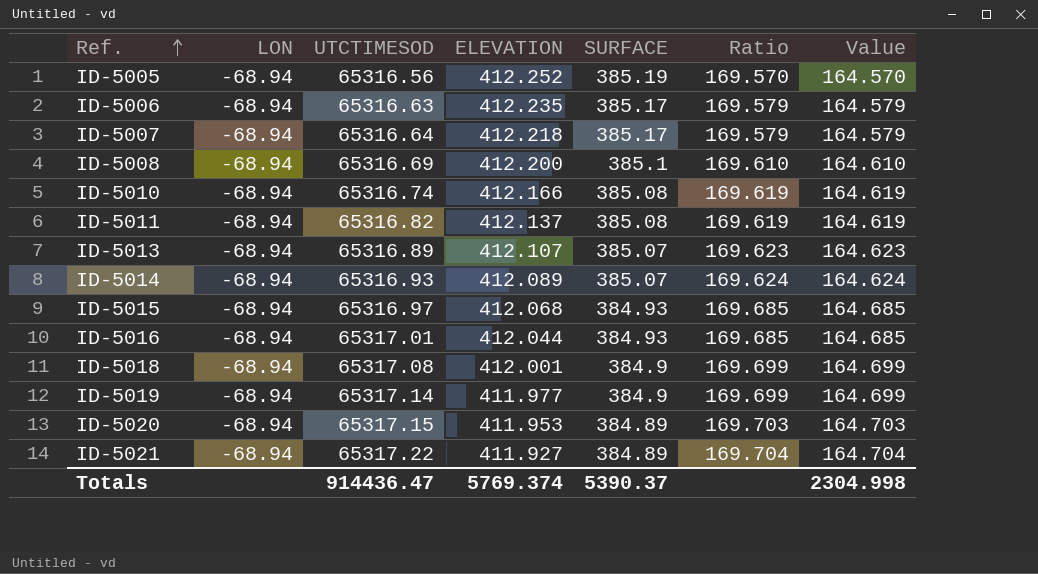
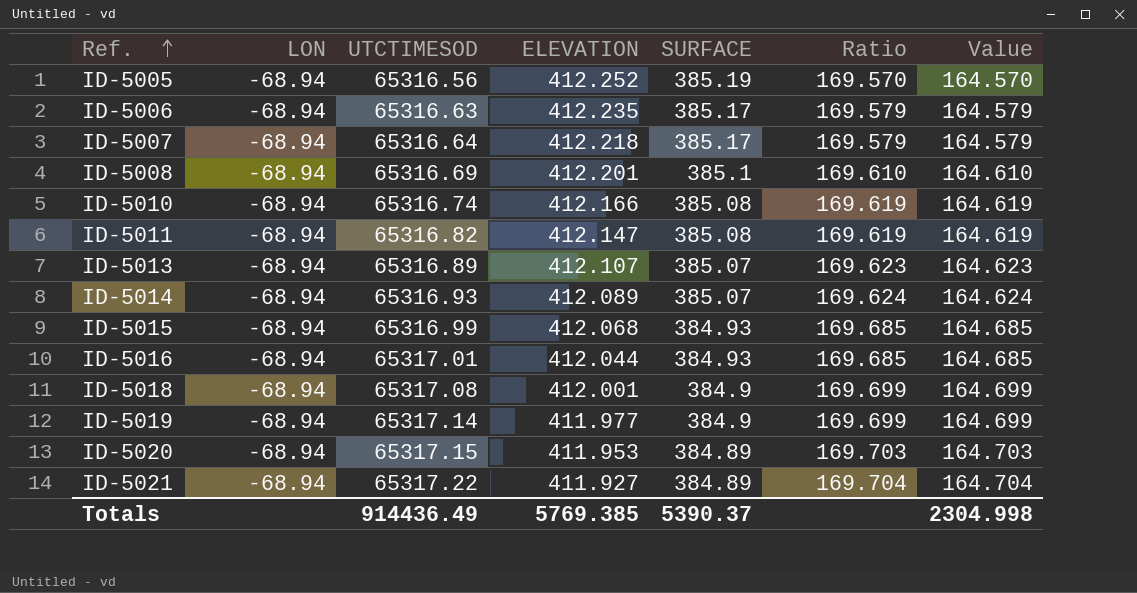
ID-5008 | ELEVATION: 412.200 -> 412.201
ID-5011 | ELEVATION: 412.137 -> 412.147
ID-5015 | UTCTIMESOD: 65316.97 -> 65316.99
Totals | UTCTIMESOD: 914436.47 -> 914436.49
Totals | ELEVATION: 5769.374 -> 5769.385

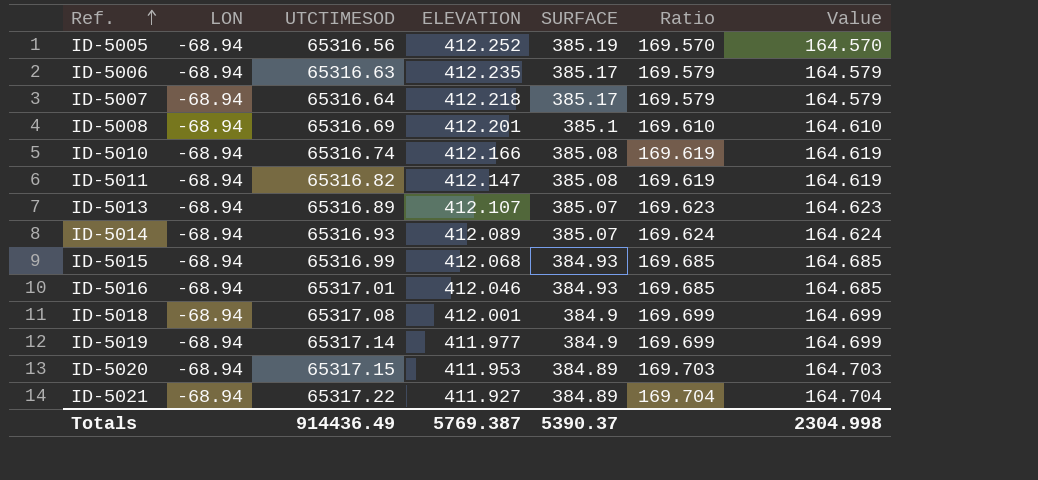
ID-5016 | ELEVATION: 412.044 -> 412.046
Totals | ELEVATION: 5769.385 -> 5769.387

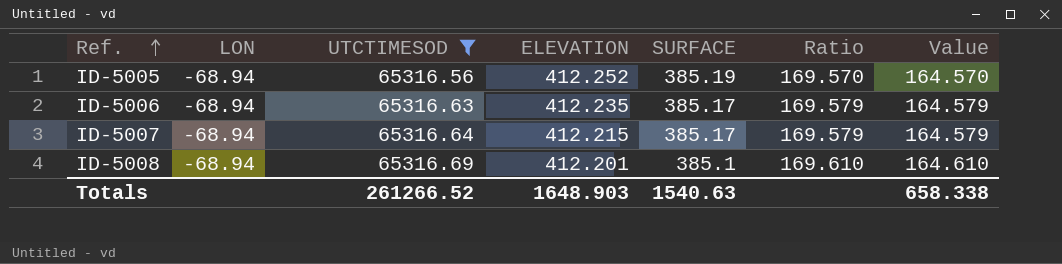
filter: none -> UTCTIMESOD <= 65316.69
ID-5007 | ELEVATION: 412.218 -> 412.215
Totals | UTCTIMESOD: 914436.49 -> 261266.52
Totals | ELEVATION: 5769.387 -> 1648.903
Totals | SURFACE: 5390.37 -> 1540.63
Totals | Value: 2304.998 -> 658.338

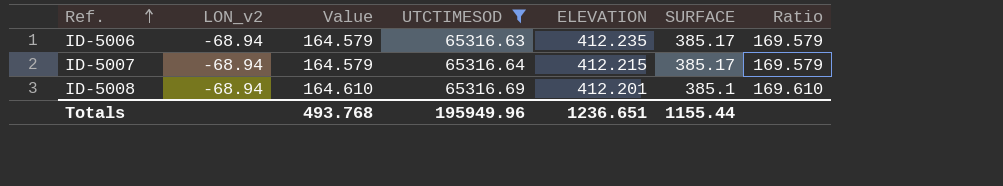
column name: LON -> LON_v2
column Value | position: 7 -> 3
row ID-5005: -68.94 | 65316.56 | 412.252 | 385.19 | 169.570 | 164.570 -> none
Totals | Value: 658.338 -> 493.768
Totals | UTCTIMESOD: 261266.52 -> 195949.96
Totals | ELEVATION: 1648.903 -> 1236.651
Totals | SURFACE: 1540.63 -> 1155.44

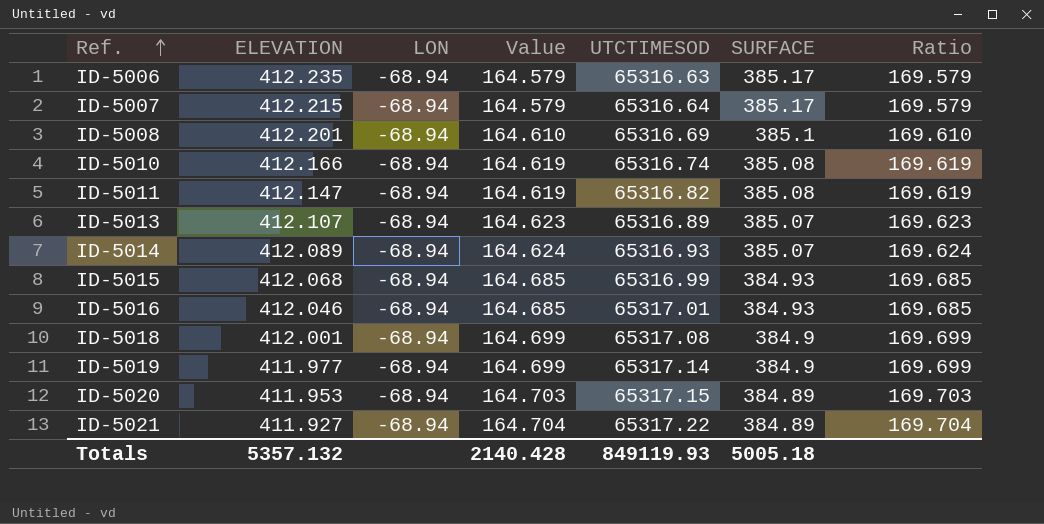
filter: UTCTIMESOD <= 65316.69 -> none
column ELEVATION | position: 5 -> 2
column name: LON_v2 -> LON
Totals | ELEVATION: 1236.651 -> 5357.132
Totals | Value: 493.768 -> 2140.428
Totals | UTCTIMESOD: 195949.96 -> 849119.93
Totals | SURFACE: 1155.44 -> 5005.18

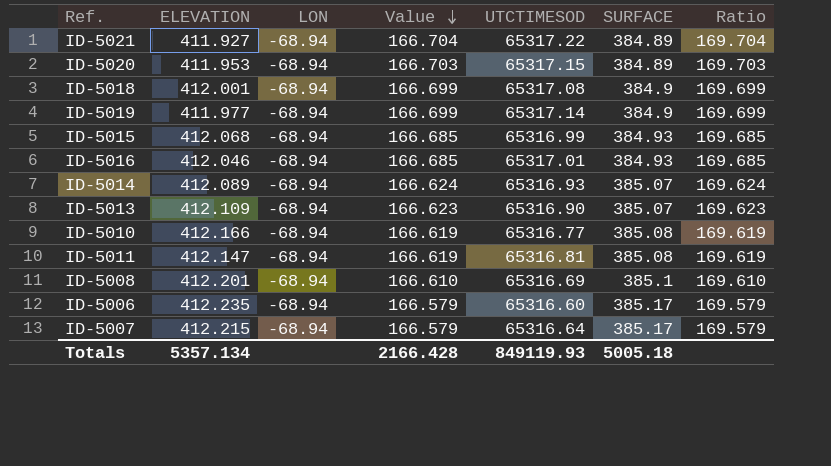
row order: Ref. ascending -> Value descending
column Value | formula: [Ratio] - 5 -> [Ratio] - 3
ID-5013 | ELEVATION: 412.107 -> 412.109
ID-5013 | UTCTIMESOD: 65316.89 -> 65316.90
ID-5010 | UTCTIMESOD: 65316.74 -> 65316.77
ID-5011 | UTCTIMESOD: 65316.82 -> 65316.81
ID-5006 | UTCTIMESOD: 65316.63 -> 65316.60
Totals | ELEVATION: 5357.132 -> 5357.134
Totals | Value: 2140.428 -> 2166.428

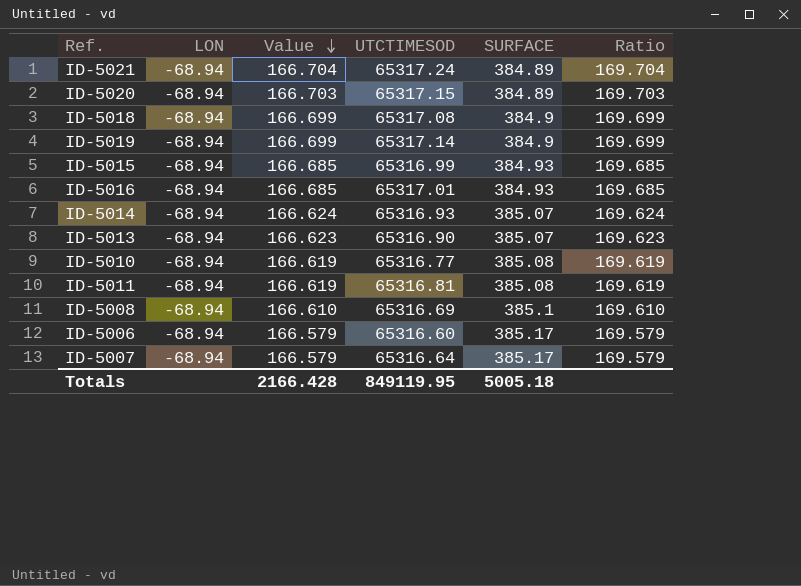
column ELEVATION | position: 2 -> none
ID-5021 | UTCTIMESOD: 65317.22 -> 65317.24
Totals | UTCTIMESOD: 849119.93 -> 849119.95

